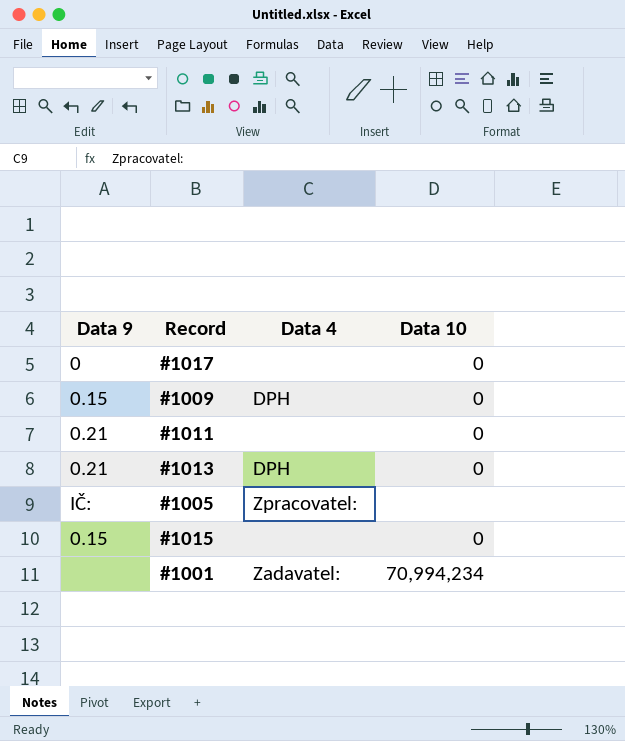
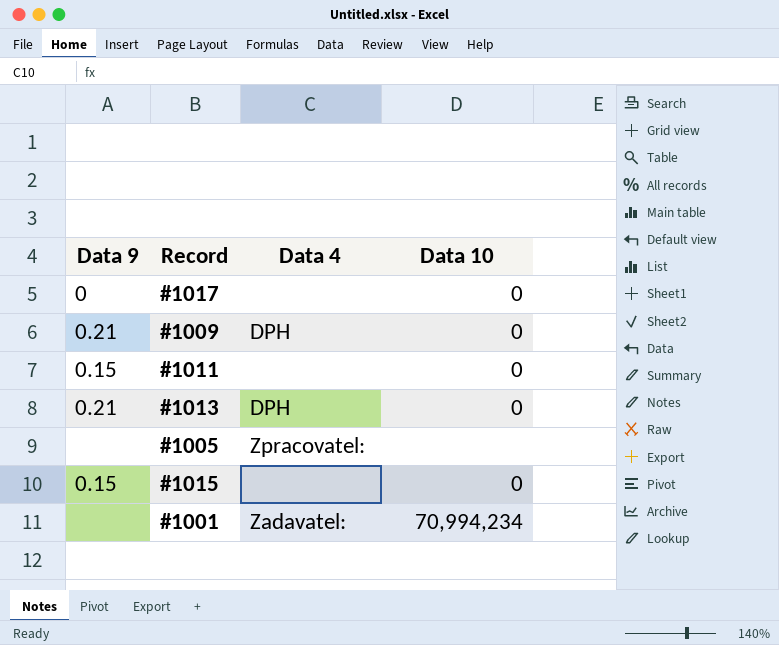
#1009 | Data 9: 0.15 -> 0.21
#1011 | Data 9: 0.21 -> 0.15
#1005 | Data 9: IČ: -> none

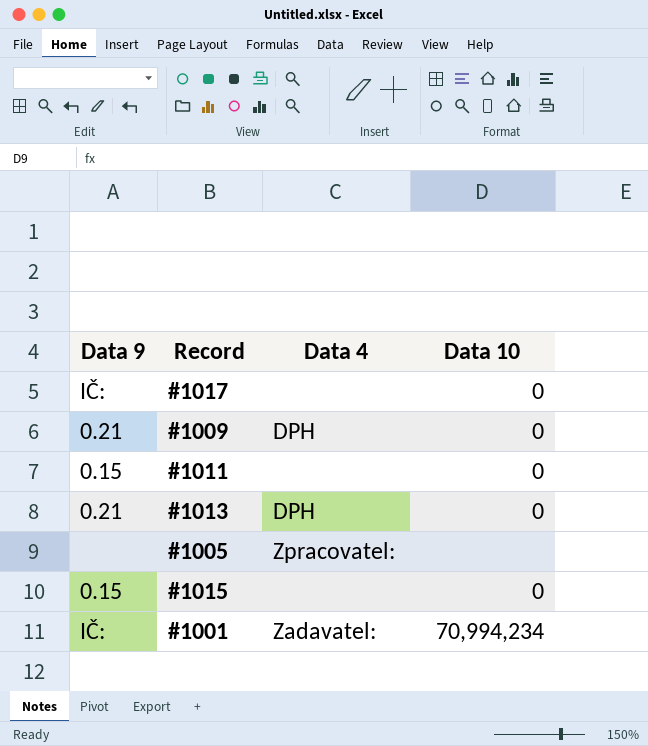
#1017 | Data 9: 0 -> IČ:
#1001 | Data 9: none -> IČ:

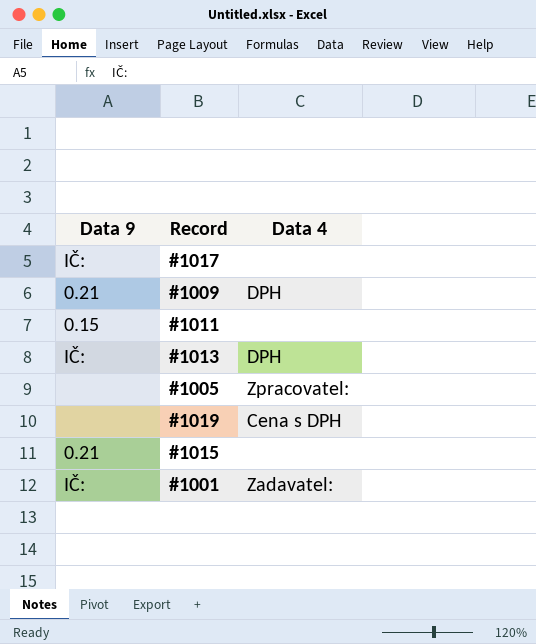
column Data 10 | position: 4 -> none
#1013 | Data 9: 0.21 -> IČ:
row #1019: none -> none | Cena s DPH
#1015 | Data 9: 0.15 -> 0.21

